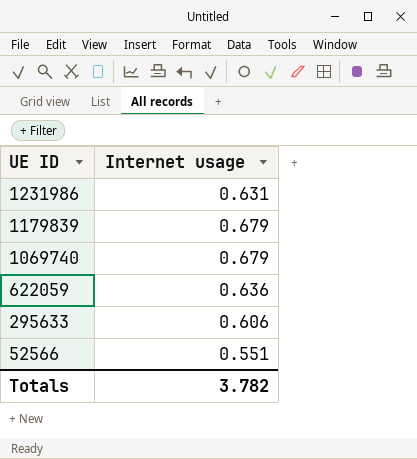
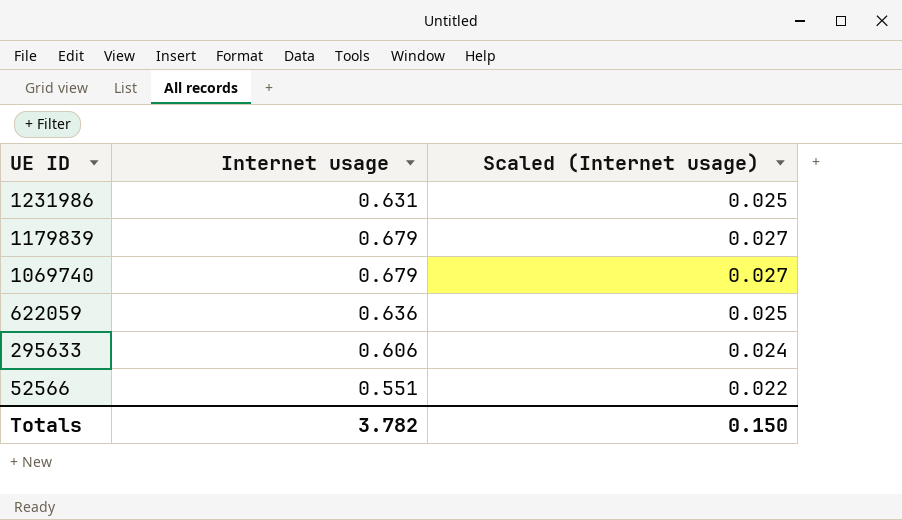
column Scaled (Internet usage) | formula: none -> [Internet usage] * 0.04

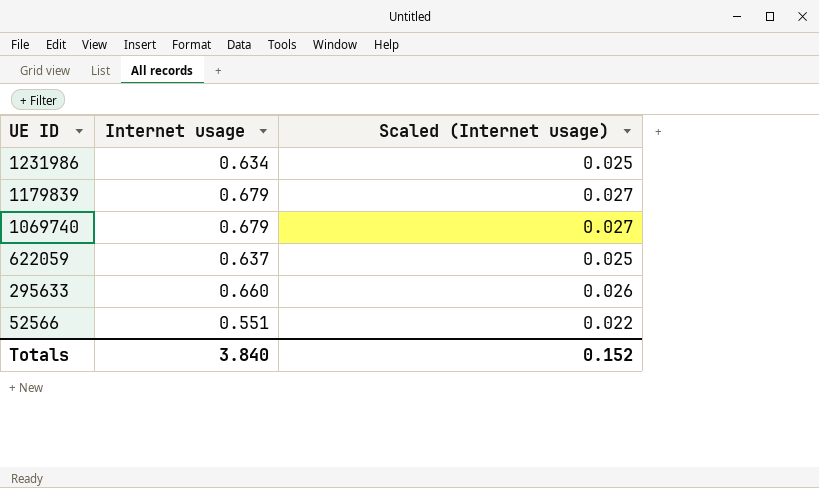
1231986 | Internet usage: 0.631 -> 0.634
622059 | Internet usage: 0.636 -> 0.637
295633 | Internet usage: 0.606 -> 0.660
295633 | Scaled (Internet usage): 0.024 -> 0.026
Totals | Internet usage: 3.782 -> 3.840
Totals | Scaled (Internet usage): 0.150 -> 0.152

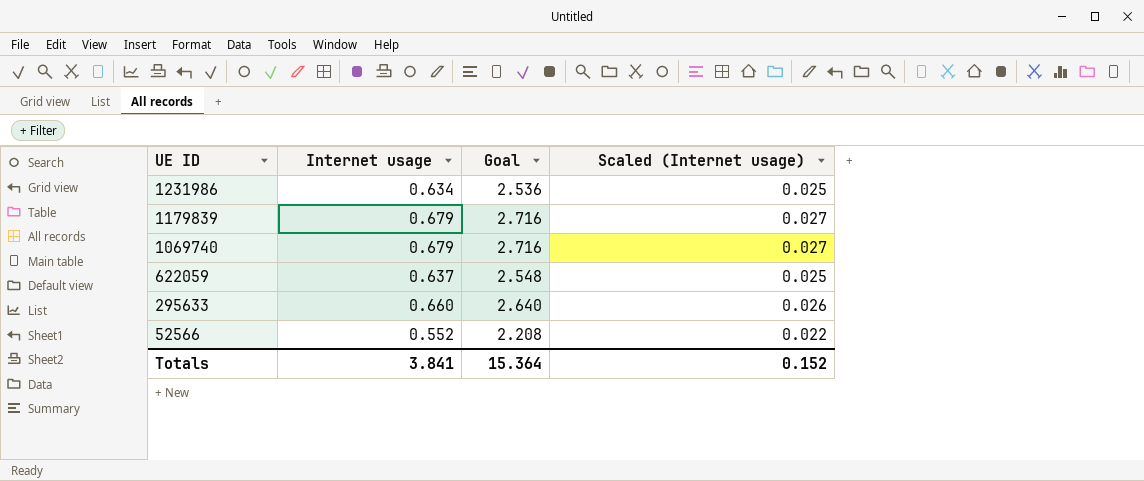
column Goal | formula: none -> [Internet usage] * 4
52566 | Internet usage: 0.551 -> 0.552
Totals | Internet usage: 3.840 -> 3.841

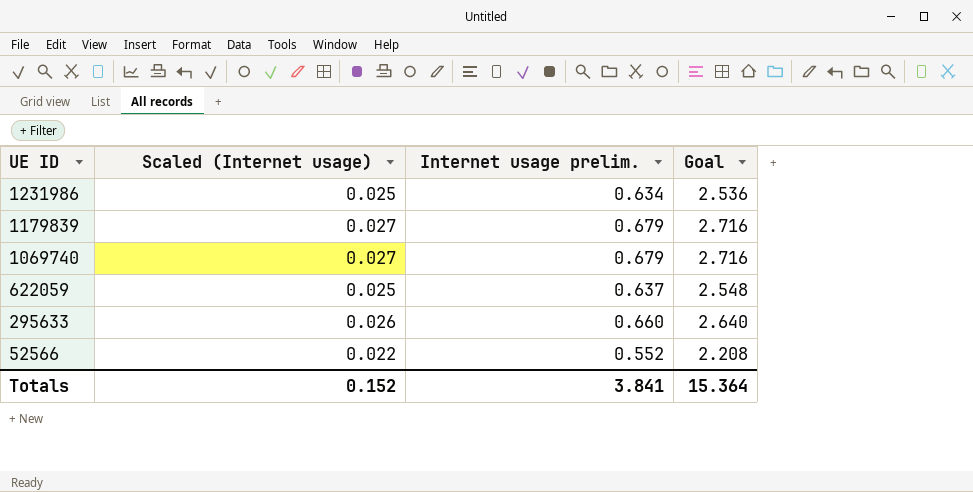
column Scaled (Internet usage) | position: 4 -> 2
column name: Internet usage -> Internet usage prelim.

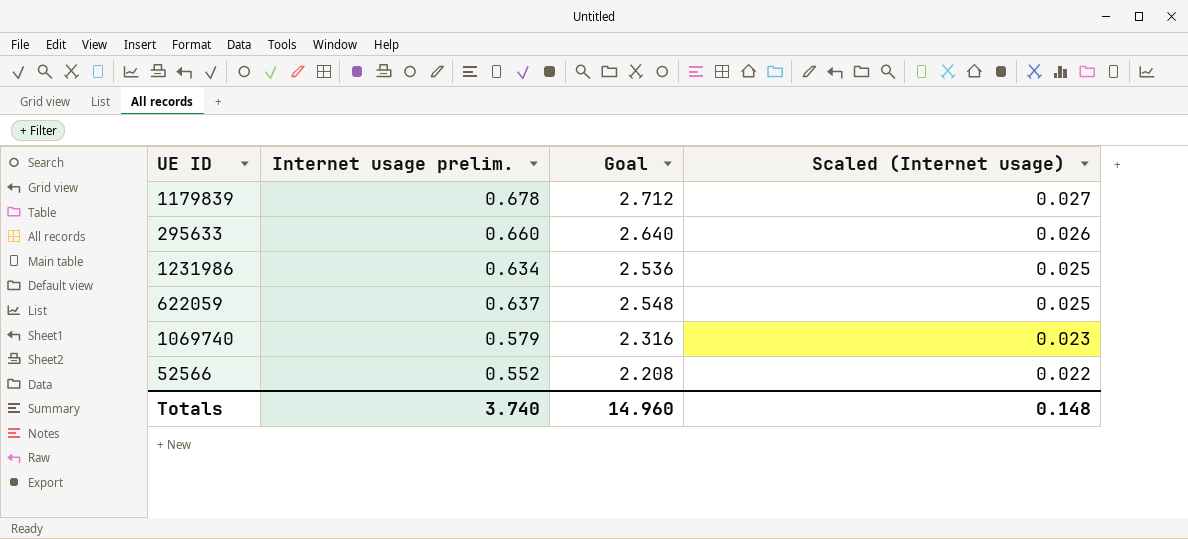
row order: UE ID descending -> Scaled (Internet usage) descending
column Scaled (Internet usage) | position: 2 -> 4
1179839 | Internet usage prelim.: 0.679 -> 0.678
1179839 | Goal: 2.716 -> 2.712
1069740 | Internet usage prelim.: 0.679 -> 0.579
1069740 | Goal: 2.716 -> 2.316
1069740 | Scaled (Internet usage): 0.027 -> 0.023
Totals | Internet usage prelim.: 3.841 -> 3.740
Totals | Goal: 15.364 -> 14.960
Totals | Scaled (Internet usage): 0.152 -> 0.148

